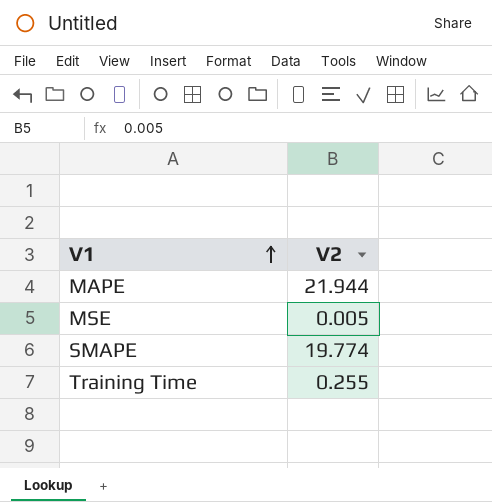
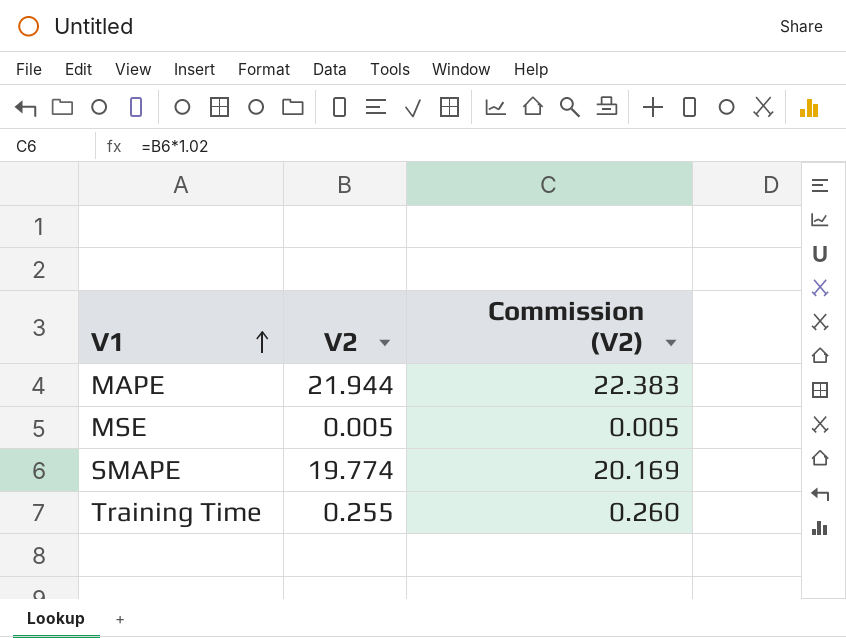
column Commission (V2) | formula: none -> [V2] * 1.02

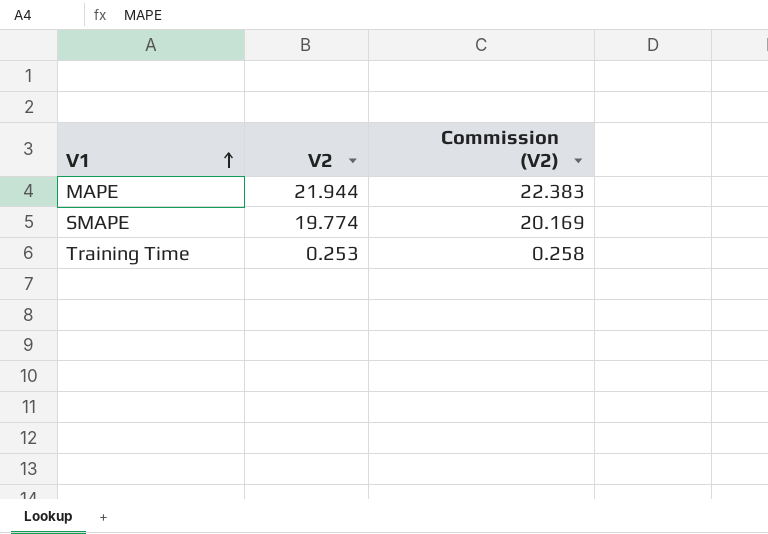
row MSE: 0.005 | 0.005 -> none
Training Time | V2: 0.255 -> 0.253
Training Time | Commission (V2): 0.260 -> 0.258

